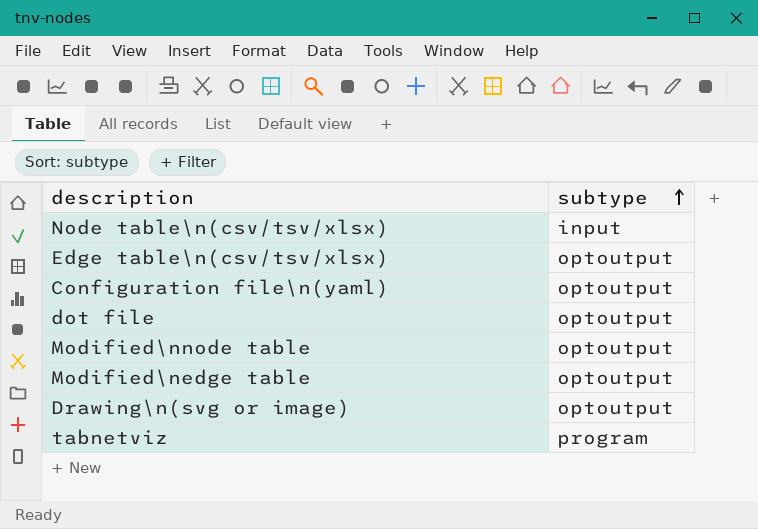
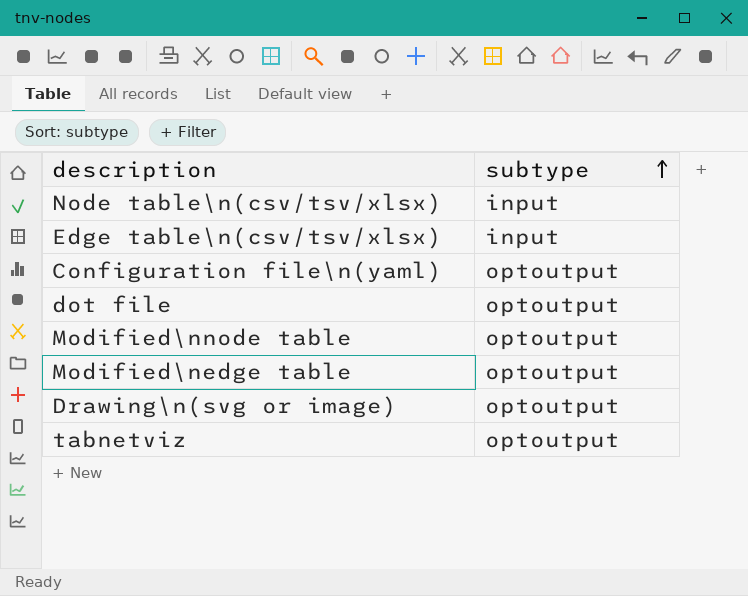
Edge table\n(csv/tsv/xlsx) | subtype: optoutput -> input
tabnetviz | subtype: program -> optoutput

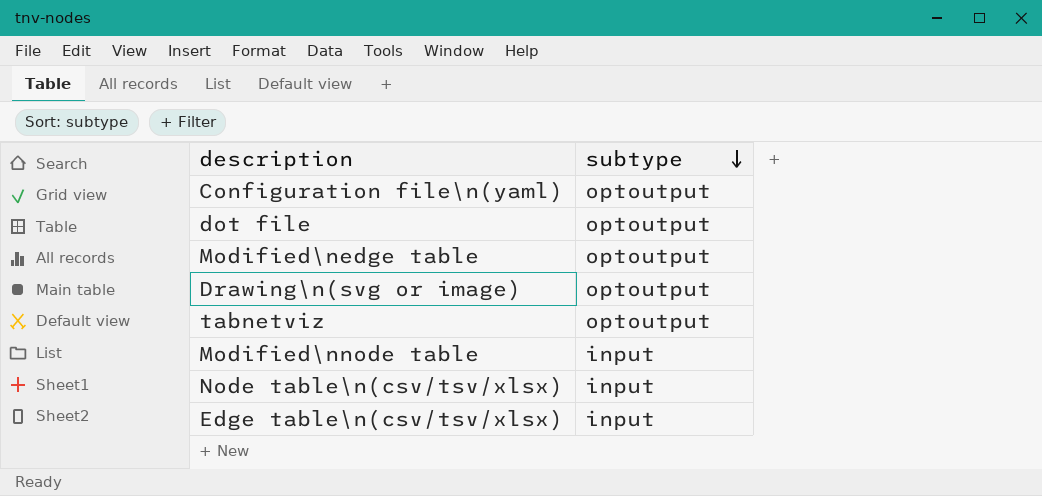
row order: subtype ascending -> subtype descending
Modified\nnode table | subtype: optoutput -> input

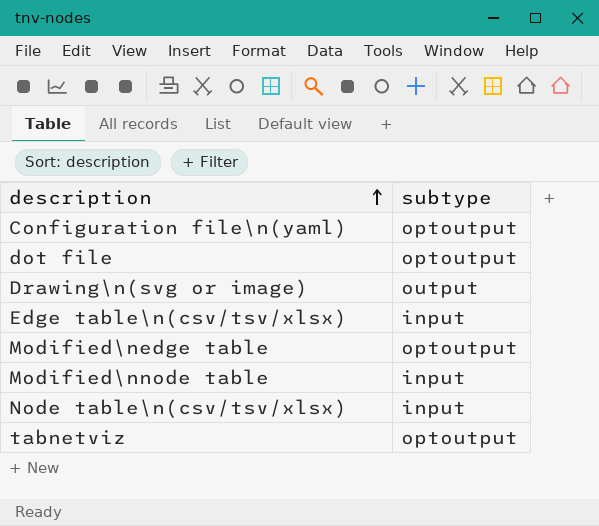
row order: subtype descending -> description ascending
Drawing\n(svg or image) | subtype: optoutput -> output

